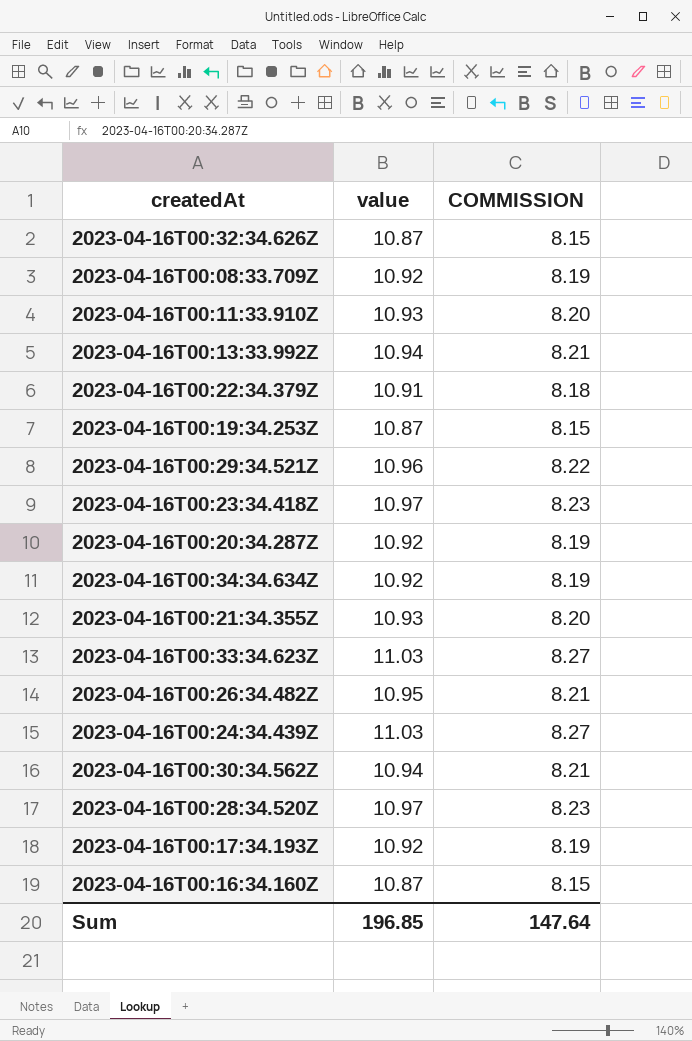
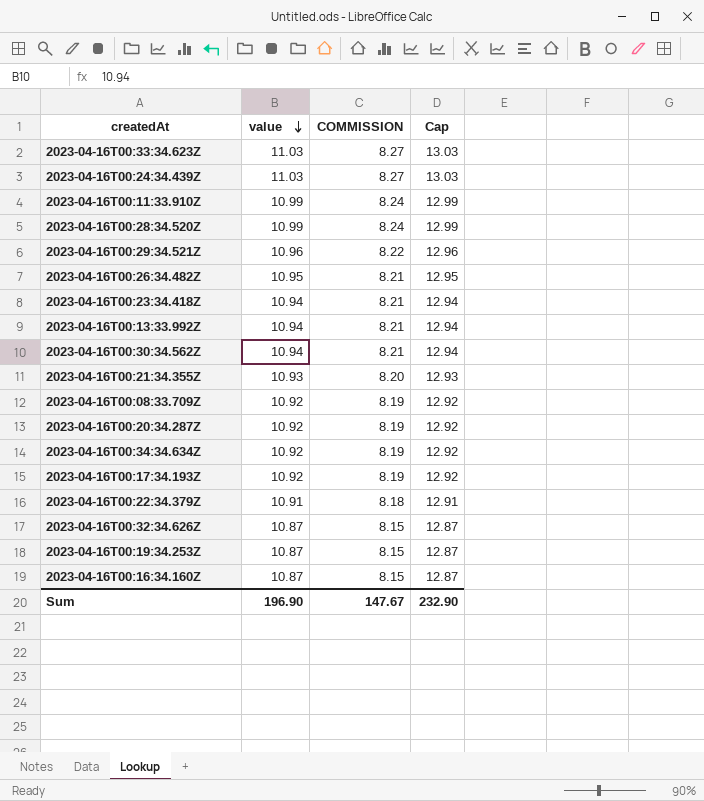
row order: none -> value descending
column Cap | formula: none -> [value] + 2
2023-04-16T00:11:33.910Z | value: 10.93 -> 10.99
2023-04-16T00:11:33.910Z | COMMISSION: 8.20 -> 8.24
2023-04-16T00:28:34.520Z | value: 10.97 -> 10.99
2023-04-16T00:28:34.520Z | COMMISSION: 8.23 -> 8.24
2023-04-16T00:23:34.418Z | value: 10.97 -> 10.94
2023-04-16T00:23:34.418Z | COMMISSION: 8.23 -> 8.21
Sum | value: 196.85 -> 196.90
Sum | COMMISSION: 147.64 -> 147.67

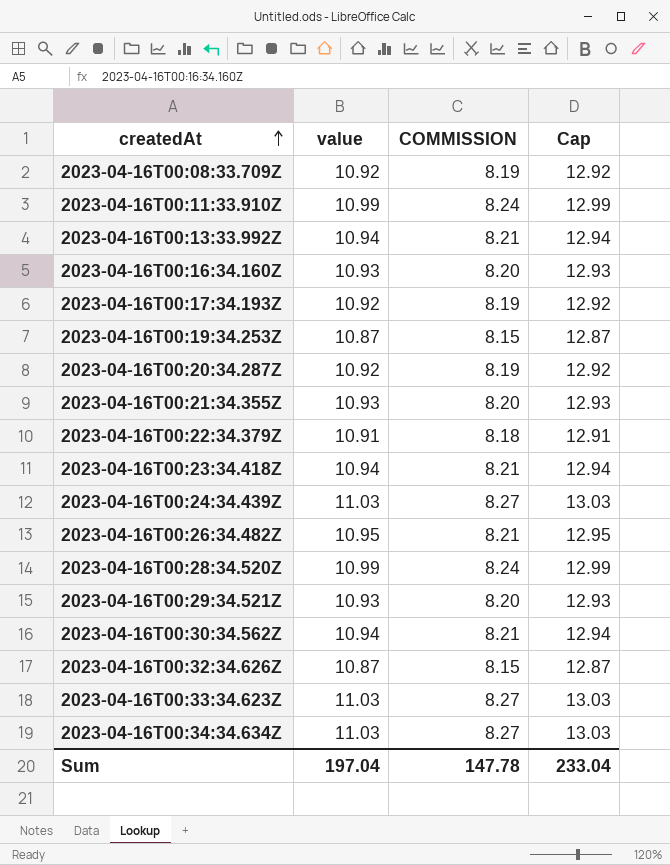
row order: value descending -> createdAt ascending
2023-04-16T00:16:34.160Z | value: 10.87 -> 10.93
2023-04-16T00:16:34.160Z | COMMISSION: 8.15 -> 8.20
2023-04-16T00:16:34.160Z | Cap: 12.87 -> 12.93
2023-04-16T00:29:34.521Z | value: 10.96 -> 10.93
2023-04-16T00:29:34.521Z | COMMISSION: 8.22 -> 8.20
2023-04-16T00:29:34.521Z | Cap: 12.96 -> 12.93
2023-04-16T00:34:34.634Z | value: 10.92 -> 11.03
2023-04-16T00:34:34.634Z | COMMISSION: 8.19 -> 8.27
2023-04-16T00:34:34.634Z | Cap: 12.92 -> 13.03
Sum | value: 196.90 -> 197.04
Sum | COMMISSION: 147.67 -> 147.78
Sum | Cap: 232.90 -> 233.04

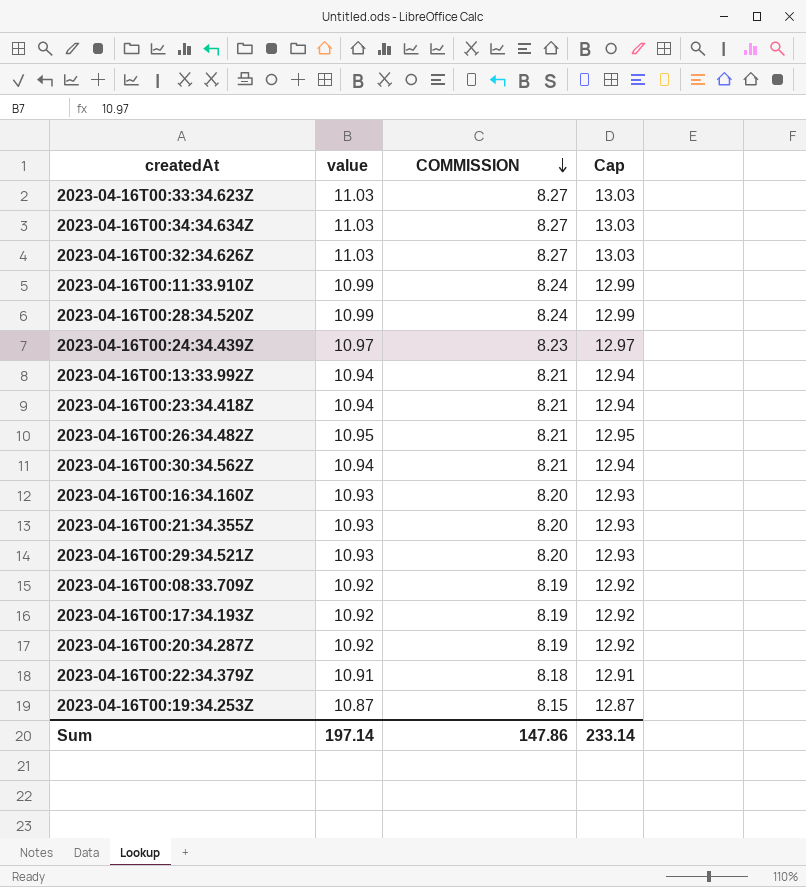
row order: createdAt ascending -> COMMISSION descending
2023-04-16T00:32:34.626Z | value: 10.87 -> 11.03
2023-04-16T00:32:34.626Z | COMMISSION: 8.15 -> 8.27
2023-04-16T00:32:34.626Z | Cap: 12.87 -> 13.03
2023-04-16T00:24:34.439Z | value: 11.03 -> 10.97
2023-04-16T00:24:34.439Z | COMMISSION: 8.27 -> 8.23
2023-04-16T00:24:34.439Z | Cap: 13.03 -> 12.97
Sum | value: 197.04 -> 197.14
Sum | COMMISSION: 147.78 -> 147.86
Sum | Cap: 233.04 -> 233.14

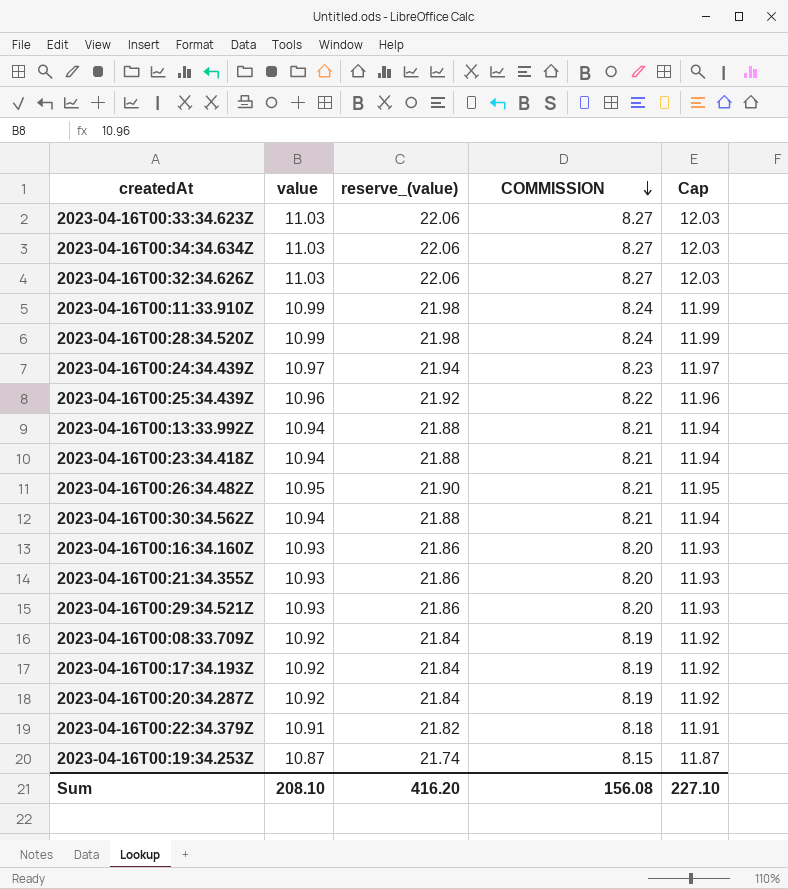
column reserve_(value) | formula: none -> [value] * 2
column Cap | formula: [value] + 2 -> [value] + 1
row 2023-04-16T00:25:34.439Z: none -> 10.96 | 21.92 | 8.22 | 11.96
Sum | value: 197.14 -> 208.10
Sum | COMMISSION: 147.86 -> 156.08
Sum | Cap: 233.14 -> 227.10

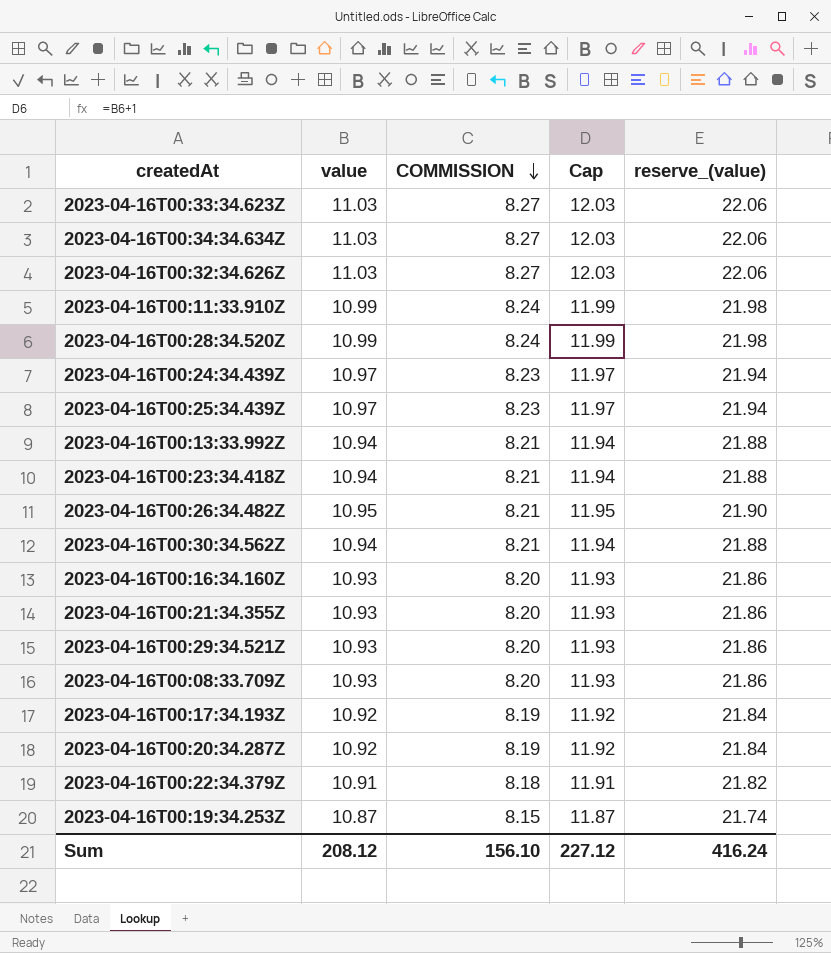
column reserve_(value) | position: 3 -> 5
2023-04-16T00:25:34.439Z | value: 10.96 -> 10.97
2023-04-16T00:25:34.439Z | COMMISSION: 8.22 -> 8.23
2023-04-16T00:25:34.439Z | Cap: 11.96 -> 11.97
2023-04-16T00:25:34.439Z | reserve_(value): 21.92 -> 21.94
2023-04-16T00:08:33.709Z | value: 10.92 -> 10.93
2023-04-16T00:08:33.709Z | COMMISSION: 8.19 -> 8.20
2023-04-16T00:08:33.709Z | Cap: 11.92 -> 11.93
2023-04-16T00:08:33.709Z | reserve_(value): 21.84 -> 21.86
Sum | value: 208.10 -> 208.12
Sum | COMMISSION: 156.08 -> 156.10
Sum | Cap: 227.10 -> 227.12
Sum | reserve_(value): 416.20 -> 416.24

